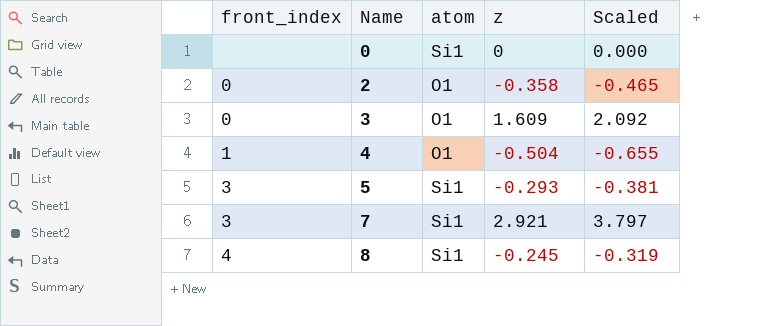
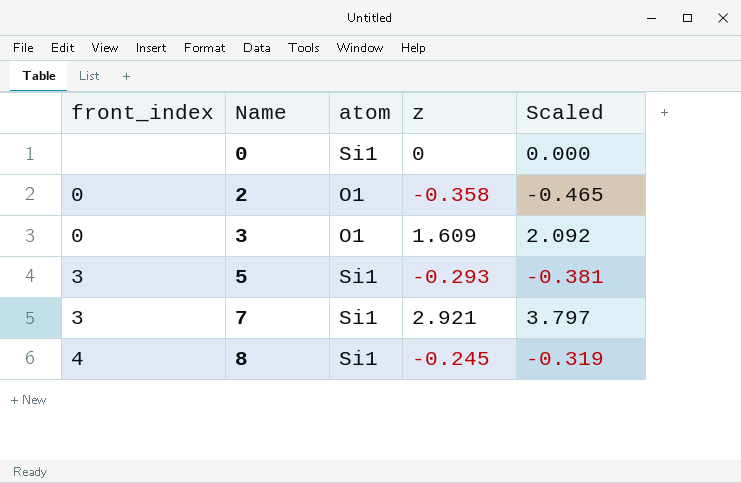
row 4: 1 | O1 | -0.504 | -0.655 -> none

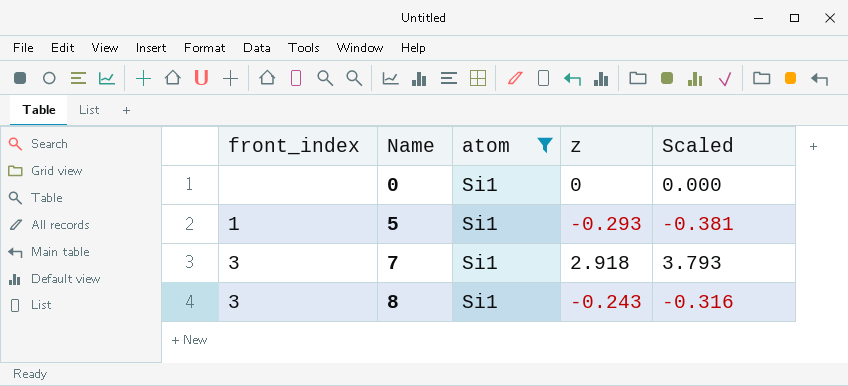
filter: none -> atom = Si1
5 | front_index: 3 -> 1
7 | z: 2.921 -> 2.918
7 | Scaled: 3.797 -> 3.793
8 | front_index: 4 -> 3
8 | z: -0.245 -> -0.243
8 | Scaled: -0.319 -> -0.316

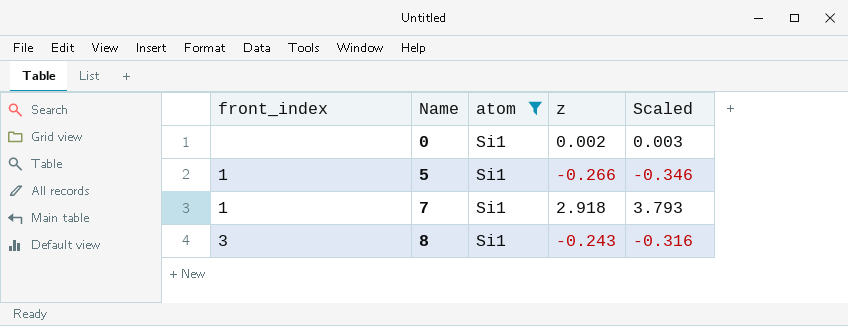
0 | z: 0 -> 0.002
0 | Scaled: 0.000 -> 0.003
5 | z: -0.293 -> -0.266
5 | Scaled: -0.381 -> -0.346
7 | front_index: 3 -> 1

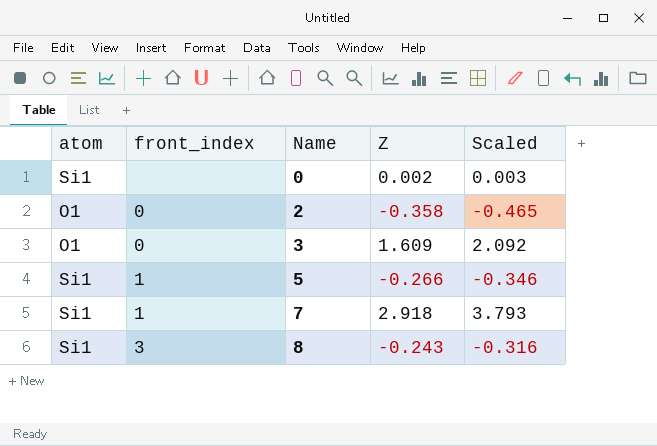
filter: atom = Si1 -> none
column atom | position: 3 -> 1
column name: z -> Z

